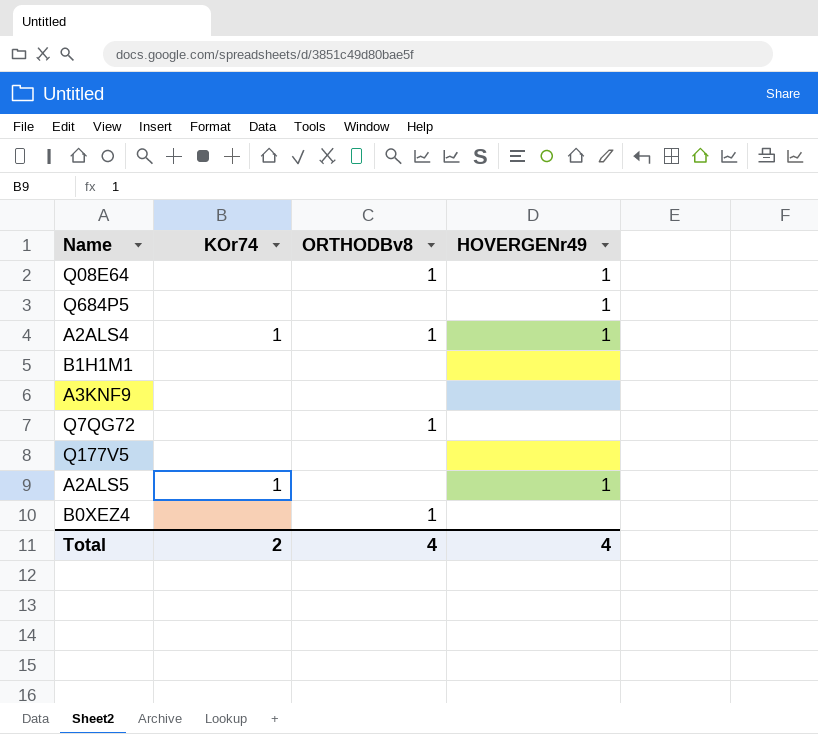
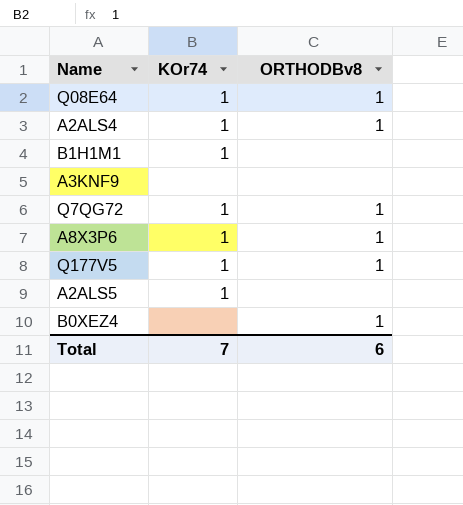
column HOVERGENr49 | position: 4 -> none
row Q684P5: none | none | 1 -> none
Q08E64 | KOr74: none -> 1
B1H1M1 | KOr74: none -> 1
Q7QG72 | KOr74: none -> 1
row A8X3P6: none -> 1 | 1
Q177V5 | KOr74: none -> 1
Q177V5 | ORTHODBv8: none -> 1
Total | KOr74: 2 -> 7
Total | ORTHODBv8: 4 -> 6

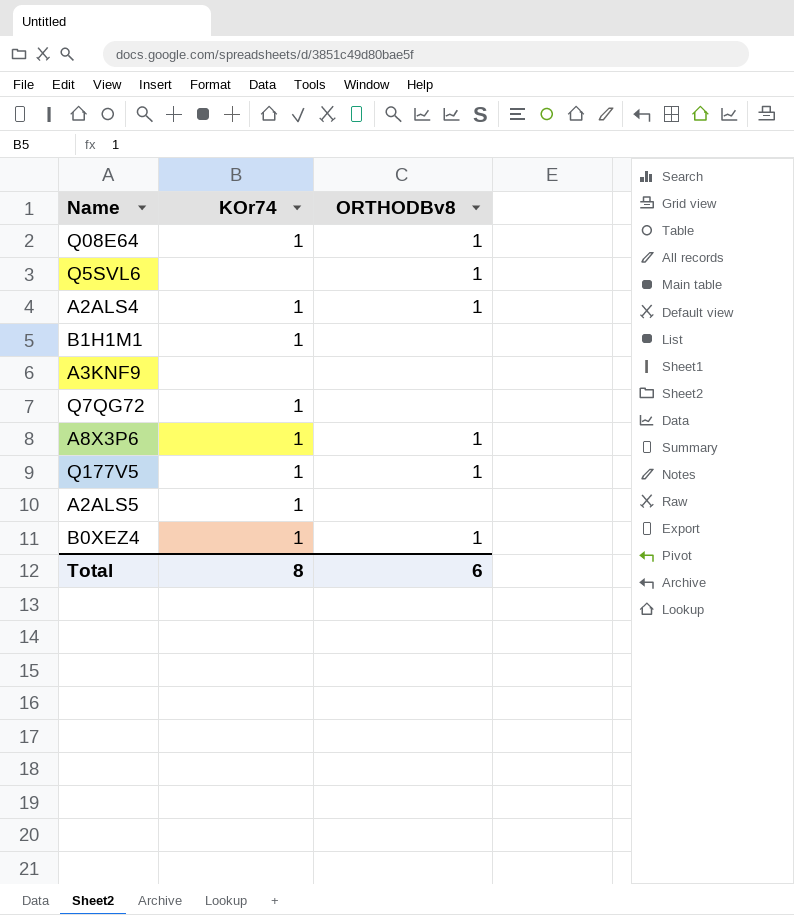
row Q5SVL6: none -> none | 1
Q7QG72 | ORTHODBv8: 1 -> none
B0XEZ4 | KOr74: none -> 1
Total | KOr74: 7 -> 8

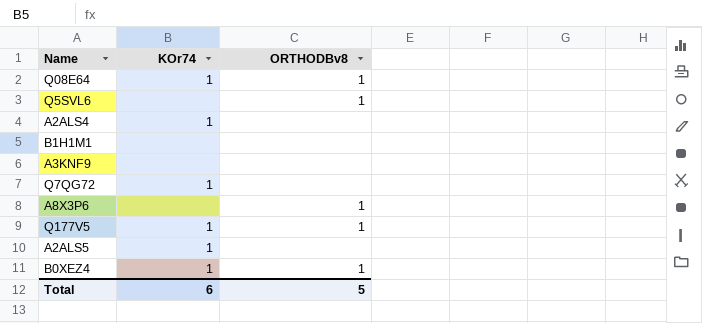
A2ALS4 | ORTHODBv8: 1 -> none
B1H1M1 | KOr74: 1 -> none
A8X3P6 | KOr74: 1 -> none
Total | KOr74: 8 -> 6
Total | ORTHODBv8: 6 -> 5

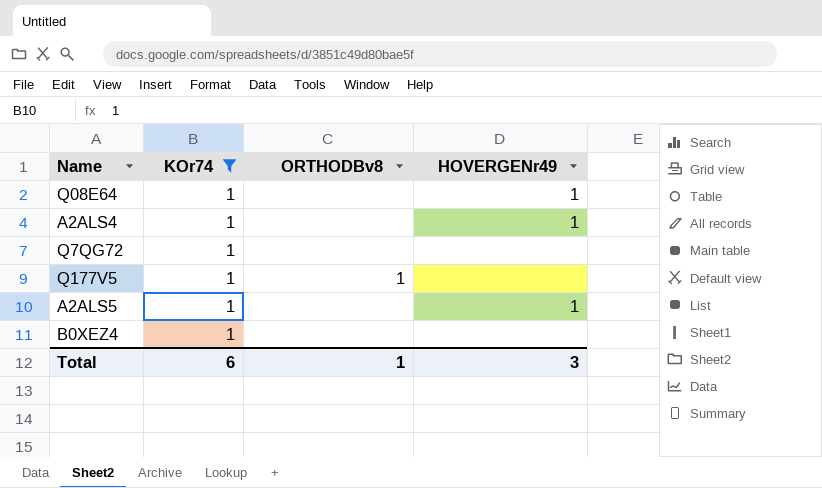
filter: none -> KOr74 = 1
column HOVERGENr49 | position: none -> 4
Q08E64 | ORTHODBv8: 1 -> none
B0XEZ4 | ORTHODBv8: 1 -> none
Total | ORTHODBv8: 5 -> 1

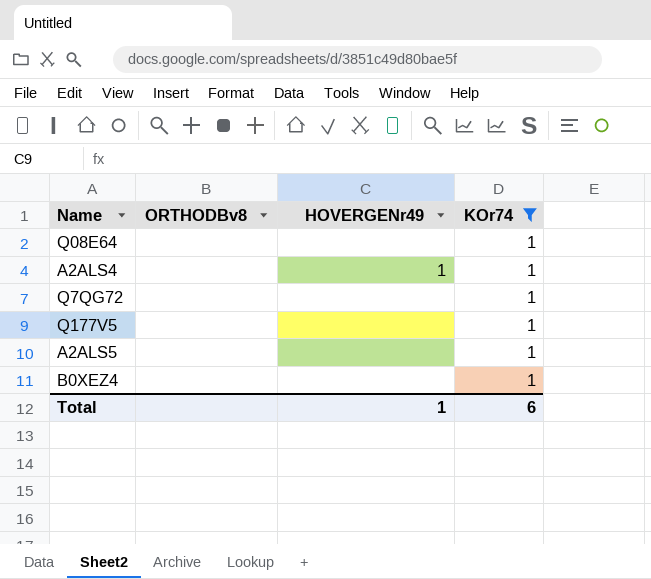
column KOr74 | position: 2 -> 4
Q08E64 | HOVERGENr49: 1 -> none
Q177V5 | ORTHODBv8: 1 -> none
A2ALS5 | HOVERGENr49: 1 -> none
Total | ORTHODBv8: 1 -> none
Total | HOVERGENr49: 3 -> 1

